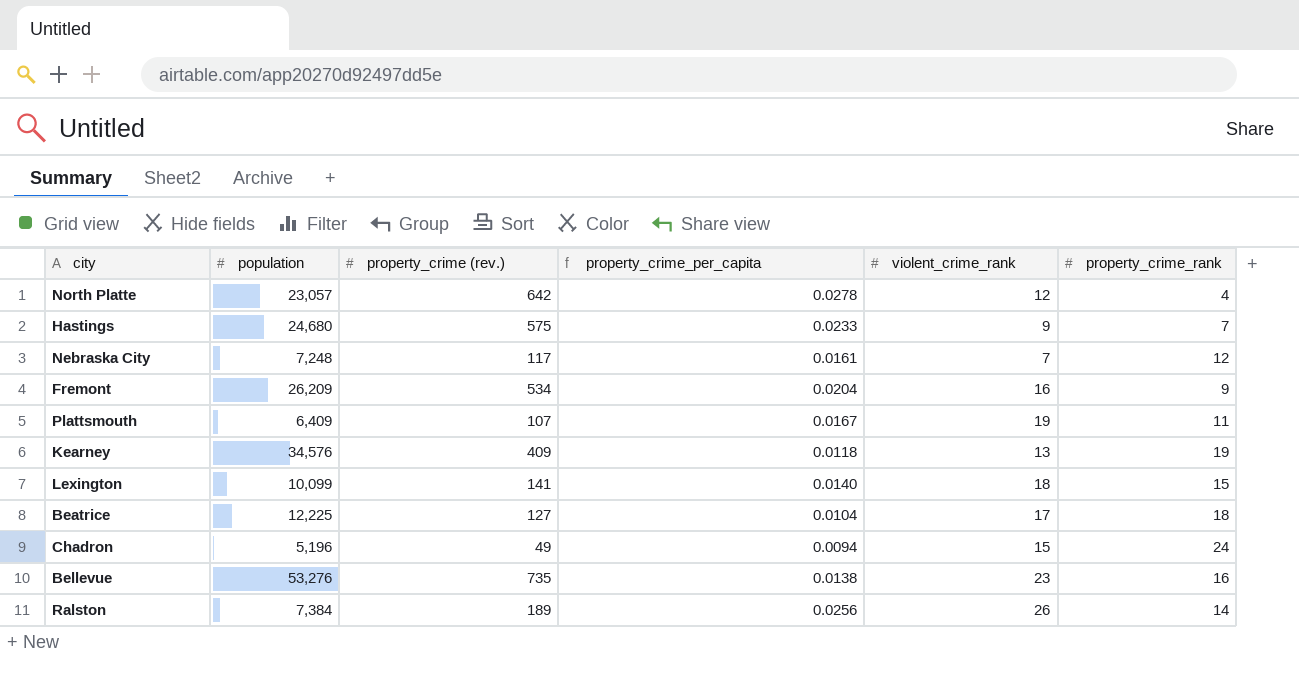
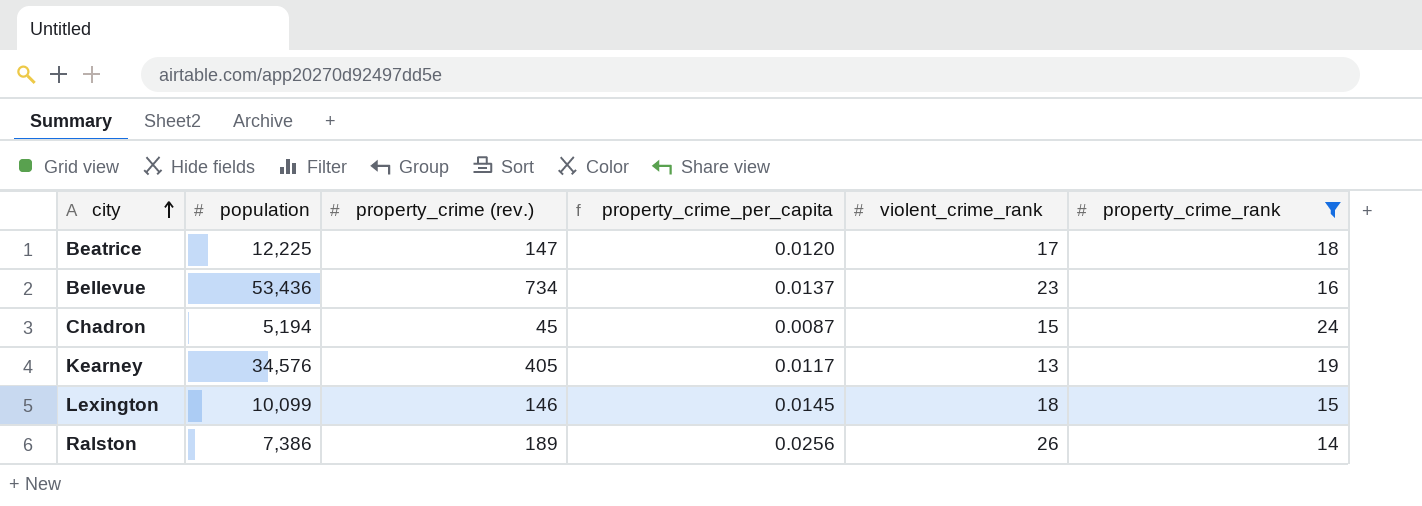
filter: none -> property_crime_rank >= 14
row order: none -> city ascending
Beatrice | property_crime (rev.): 127 -> 147
Beatrice | property_crime_per_capita: 0.0104 -> 0.0120
Bellevue | population: 53,276 -> 53,436
Bellevue | property_crime (rev.): 735 -> 734
Bellevue | property_crime_per_capita: 0.0138 -> 0.0137
Chadron | population: 5,196 -> 5,194
Chadron | property_crime (rev.): 49 -> 45
Chadron | property_crime_per_capita: 0.0094 -> 0.0087
Kearney | property_crime (rev.): 409 -> 405
Kearney | property_crime_per_capita: 0.0118 -> 0.0117
Lexington | property_crime (rev.): 141 -> 146
Lexington | property_crime_per_capita: 0.0140 -> 0.0145
Ralston | population: 7,384 -> 7,386

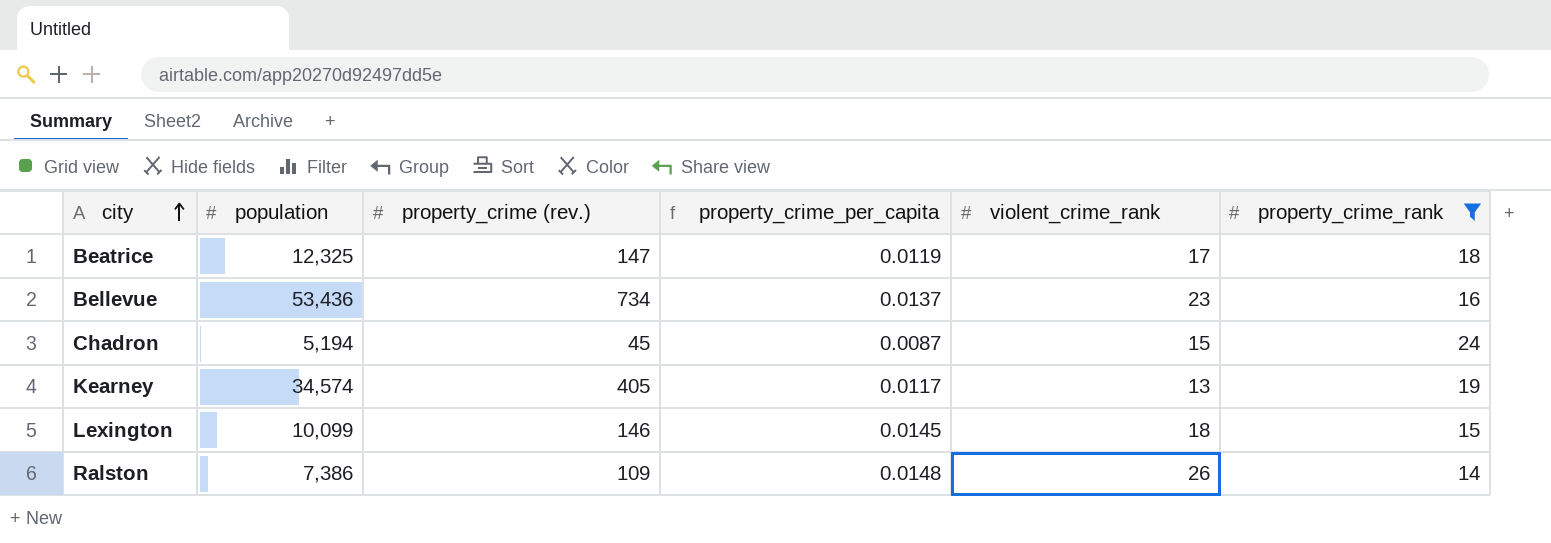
Beatrice | population: 12,225 -> 12,325
Beatrice | property_crime_per_capita: 0.0120 -> 0.0119
Kearney | population: 34,576 -> 34,574
Ralston | property_crime (rev.): 189 -> 109
Ralston | property_crime_per_capita: 0.0256 -> 0.0148

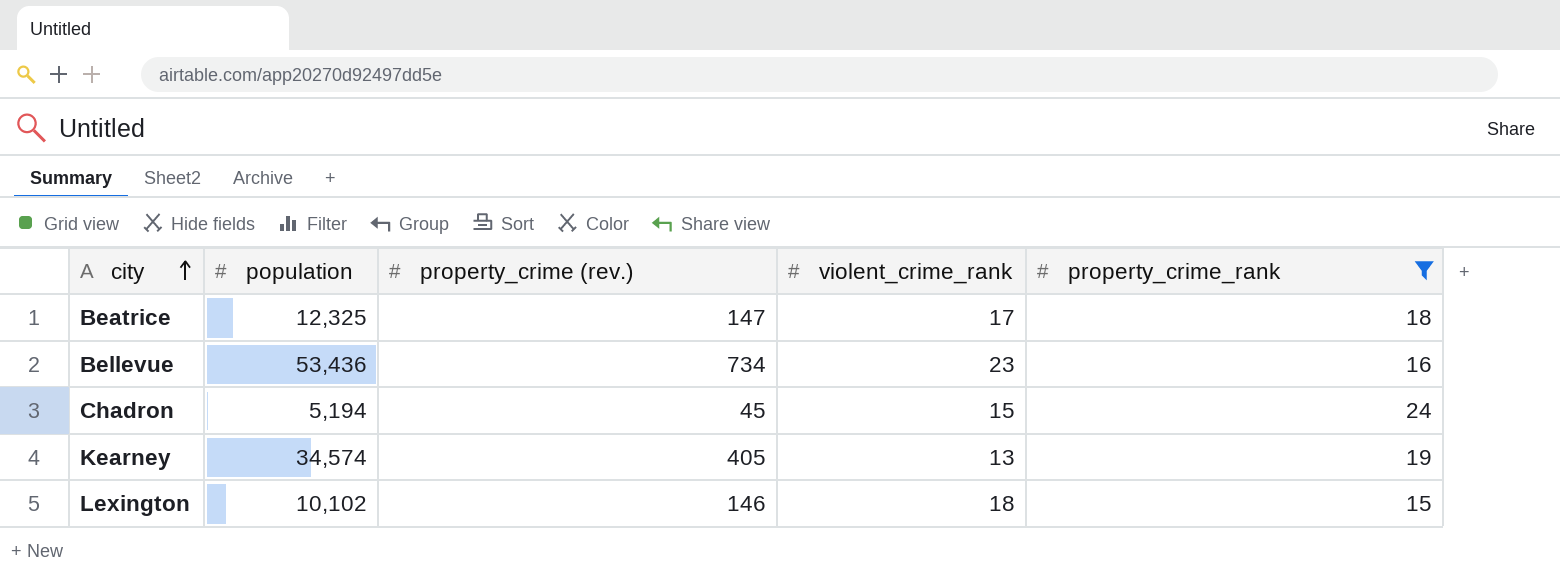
column property_crime_per_capita | formula: [property_crime (rev.)] / [population] -> none
row Ralston: 7,386 | 109 | 0.0148 | 26 | 14 -> none
Lexington | population: 10,099 -> 10,102

